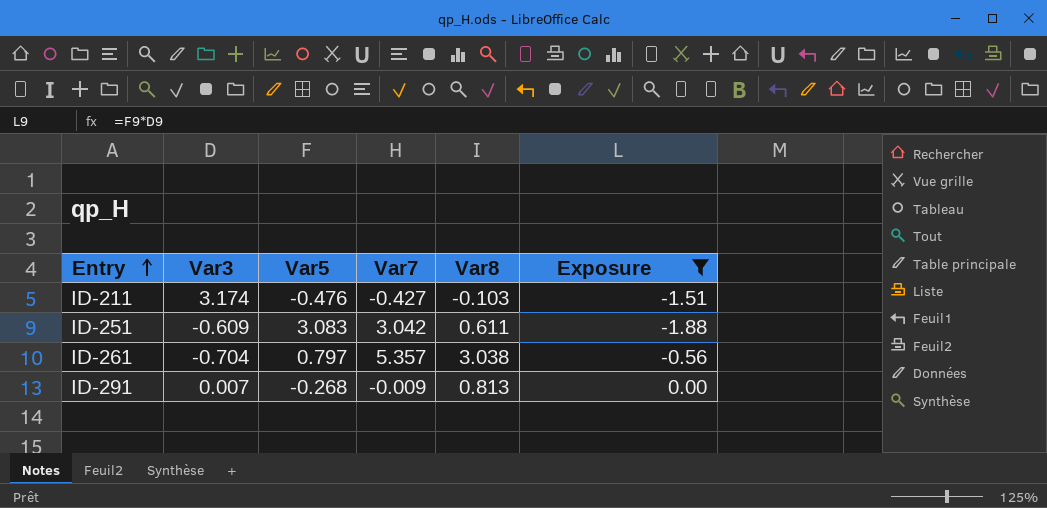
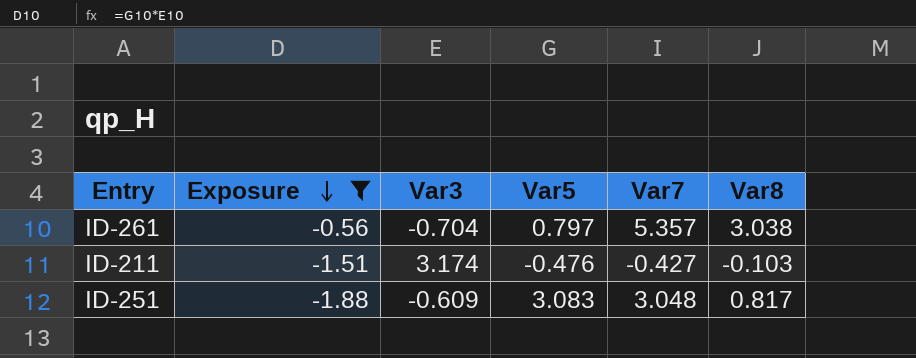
row order: Entry ascending -> Exposure descending
column Exposure | position: 6 -> 2
row ID-291: 0.007 | -0.268 | -0.009 | 0.813 | 0.00 -> none
ID-251 | Var7: 3.042 -> 3.048
ID-251 | Var8: 0.611 -> 0.817

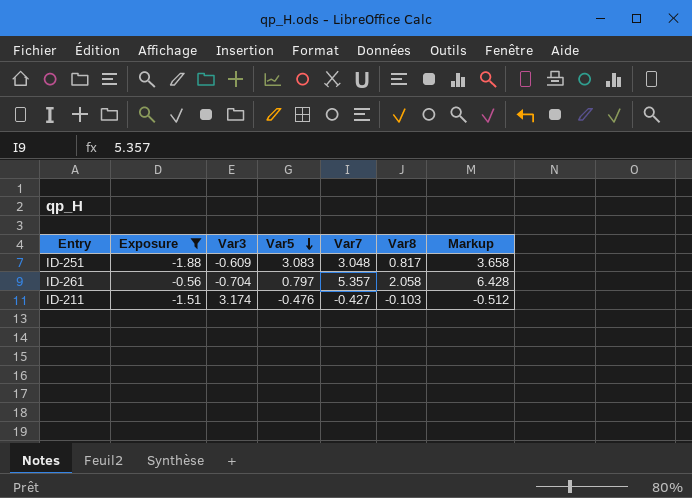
row order: Exposure descending -> Var5 descending
column Markup | formula: none -> [Var7] * 1.2
ID-261 | Var8: 3.038 -> 2.058

